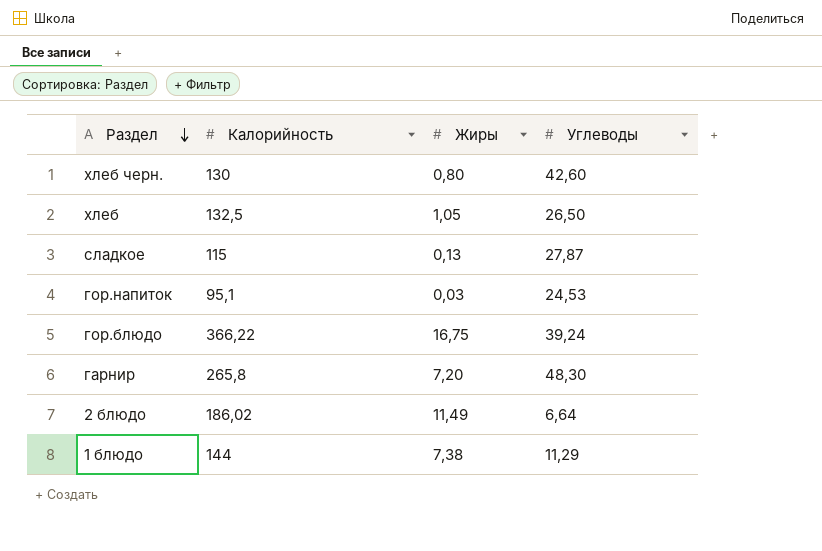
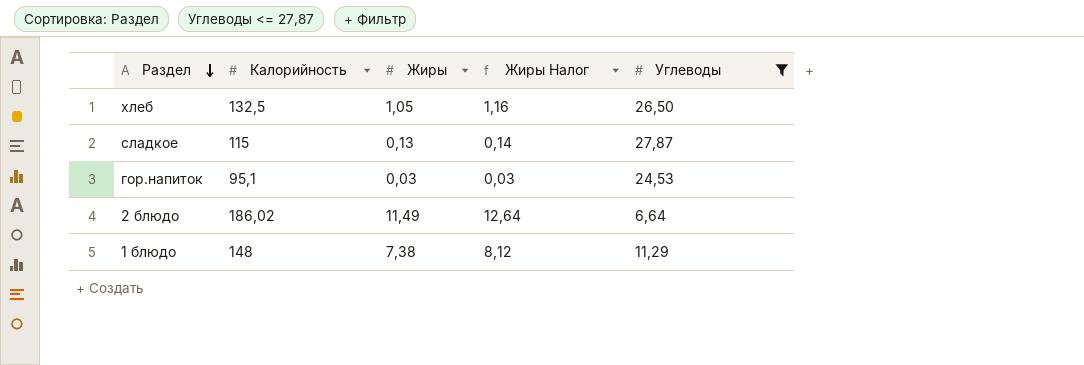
filter: none -> Углеводы <= 27,87
column Жиры Налог | formula: none -> [Жиры] * 1,1
1 блюдо | Калорийность: 144 -> 148

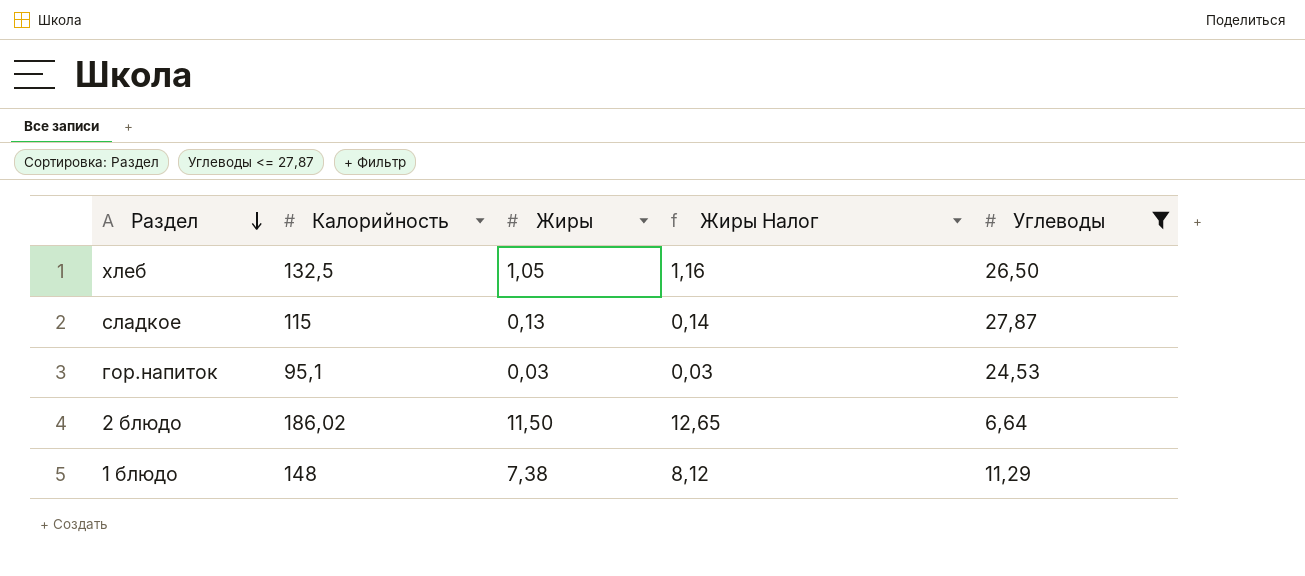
2 блюдо | Жиры: 11,49 -> 11,50
2 блюдо | Жиры Налог: 12,64 -> 12,65

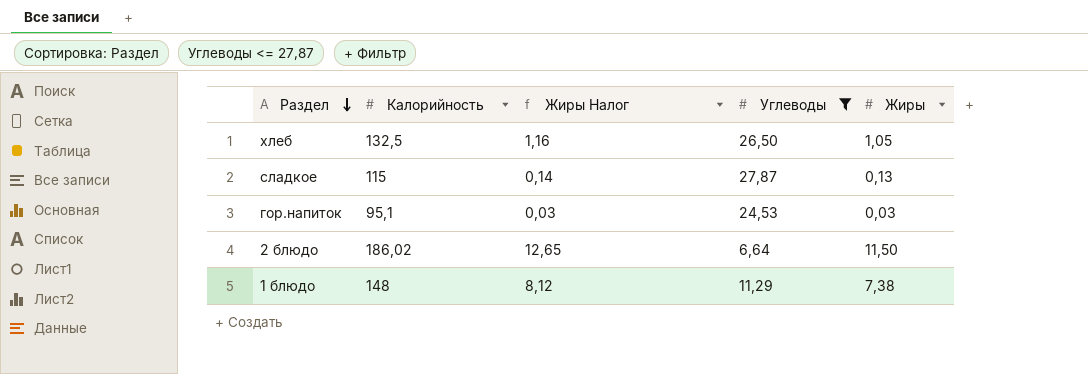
column Жиры | position: 3 -> 5

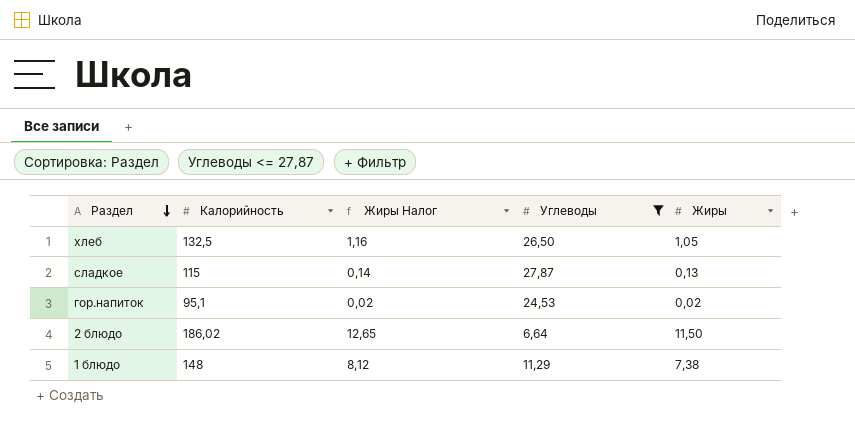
гор.напиток | Жиры Налог: 0,03 -> 0,02
гор.напиток | Жиры: 0,03 -> 0,02

